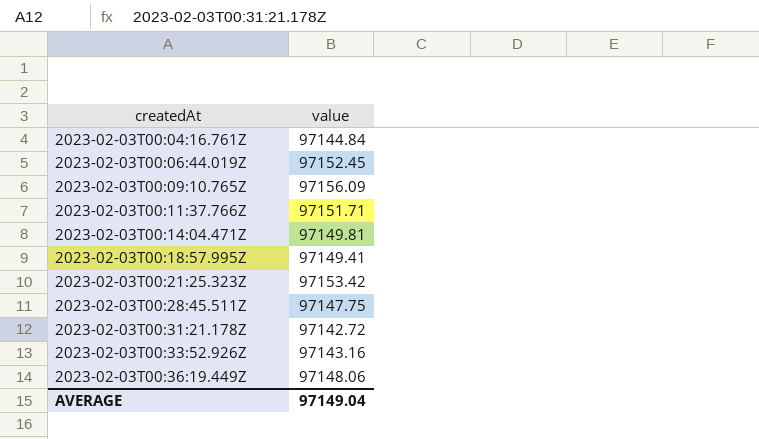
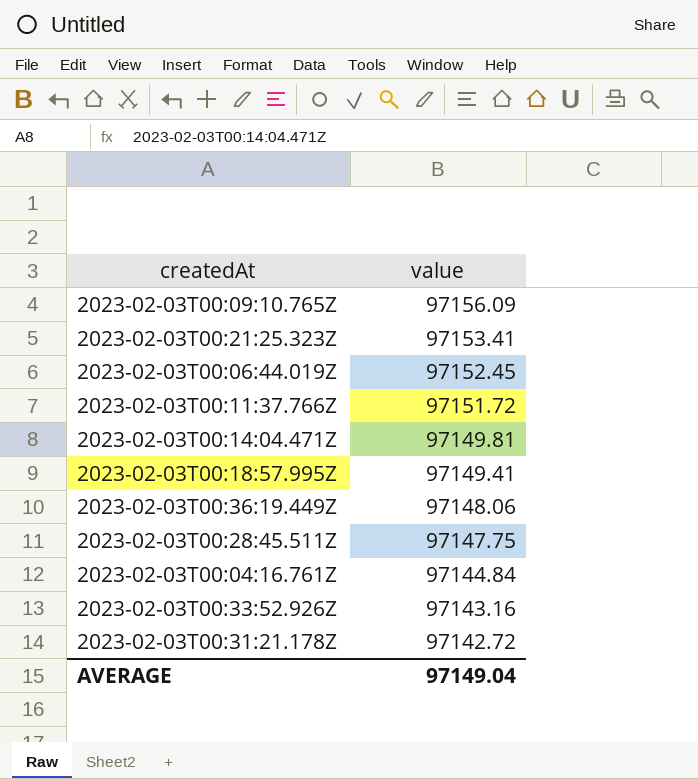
row order: createdAt ascending -> value descending
2023-02-03T00:21:25.323Z | value: 97153.42 -> 97153.41
2023-02-03T00:11:37.766Z | value: 97151.71 -> 97151.72

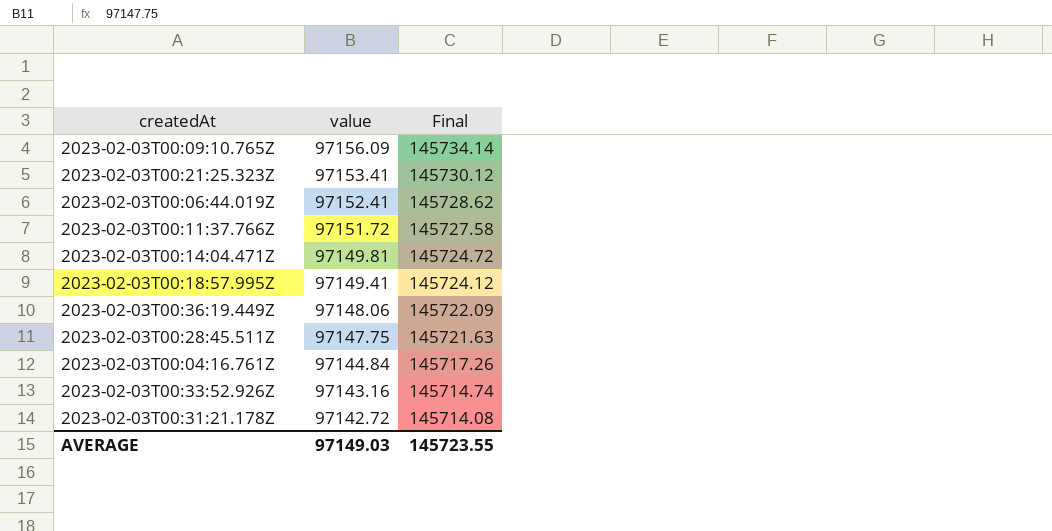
column Final | formula: none -> [value] * 1.5
2023-02-03T00:06:44.019Z | value: 97152.45 -> 97152.41
AVERAGE | value: 97149.04 -> 97149.03

